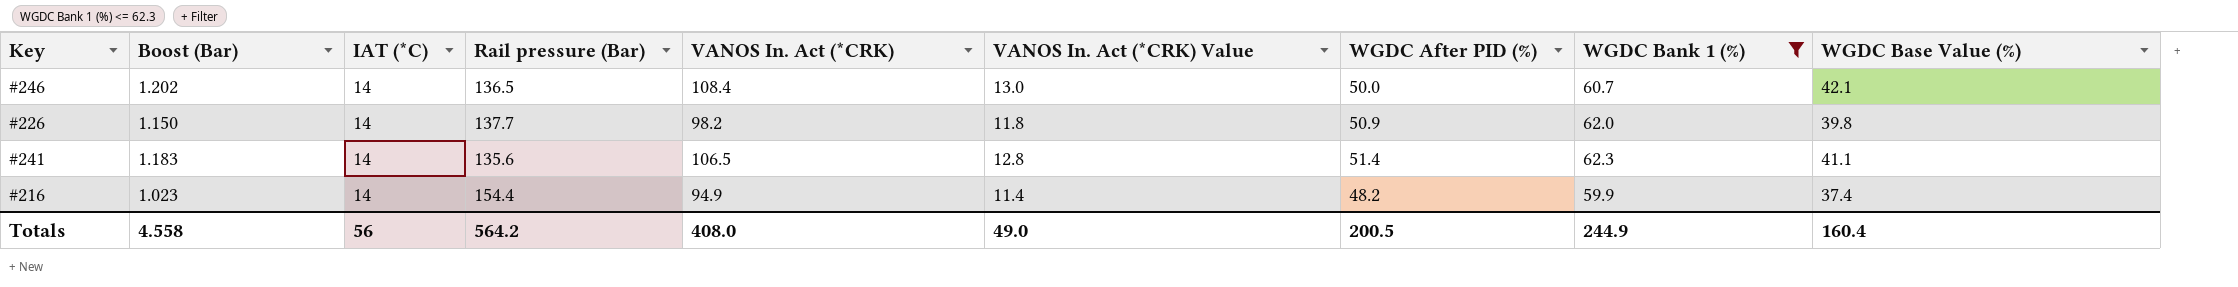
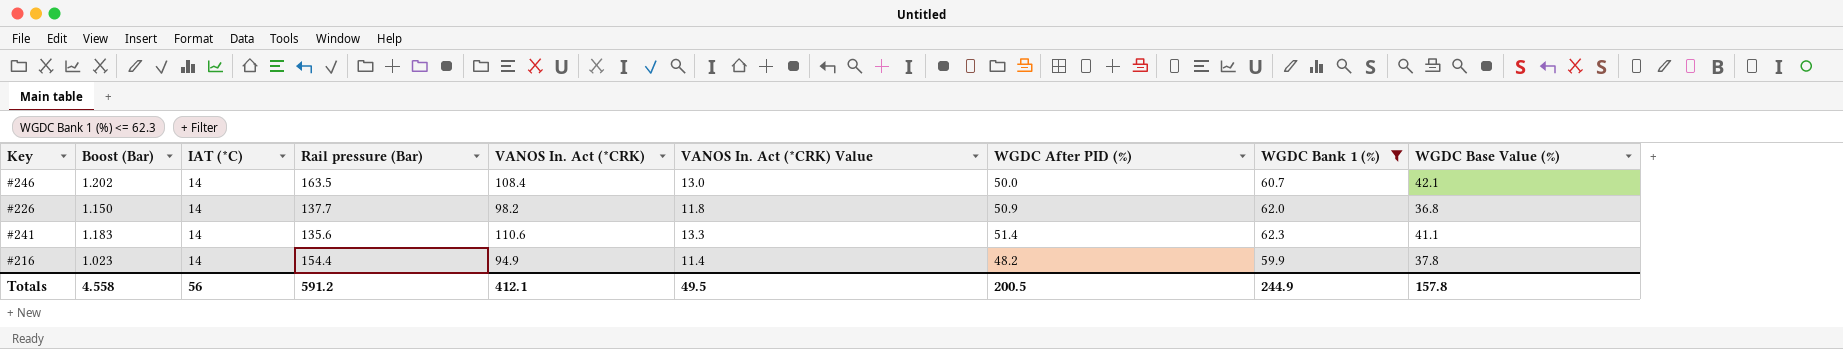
#246 | Rail pressure (Bar): 136.5 -> 163.5
#226 | WGDC Base Value (%): 39.8 -> 36.8
#241 | VANOS In. Act (*CRK): 106.5 -> 110.6
#241 | VANOS In. Act (*CRK) Value: 12.8 -> 13.3
#216 | WGDC Base Value (%): 37.4 -> 37.8
Totals | Rail pressure (Bar): 564.2 -> 591.2
Totals | VANOS In. Act (*CRK): 408.0 -> 412.1
Totals | VANOS In. Act (*CRK) Value: 49.0 -> 49.5
Totals | WGDC Base Value (%): 160.4 -> 157.8

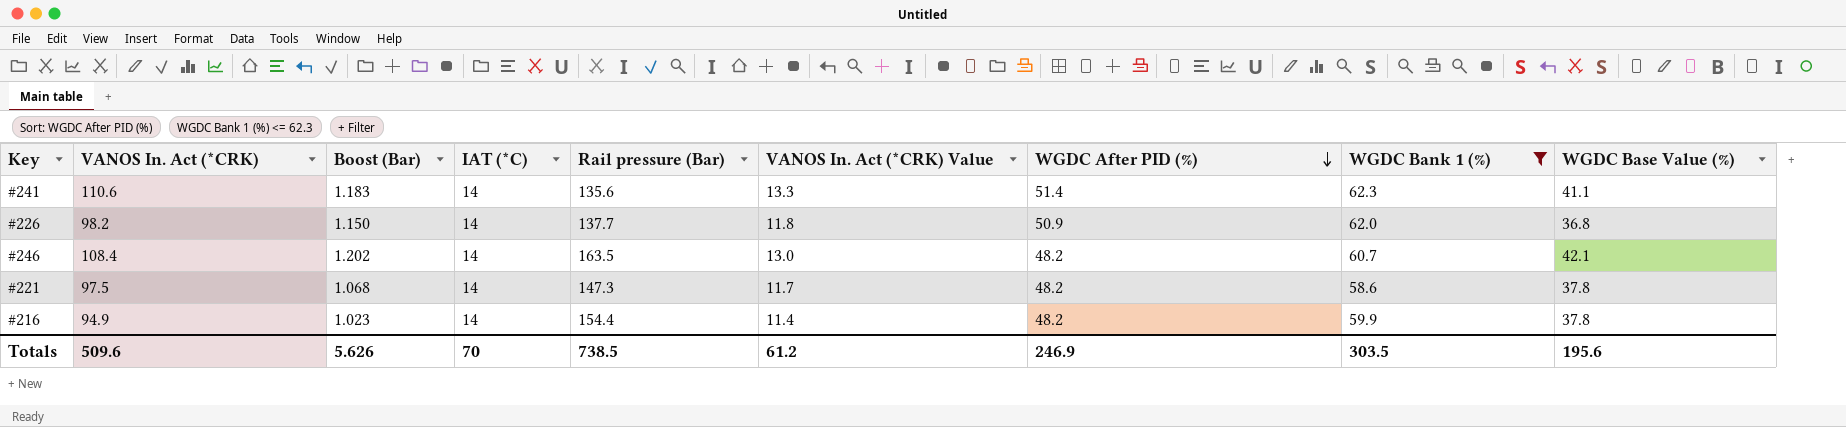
row order: none -> WGDC After PID (%) descending
column VANOS In. Act (*CRK) | position: 5 -> 2
#246 | WGDC After PID (%): 50.0 -> 48.2
row #221: none -> 97.5 | 1.068 | 14 | 147.3 | 11.7 | 48.2 | 58.6 | 37.8
Totals | VANOS In. Act (*CRK): 412.1 -> 509.6
Totals | Boost (Bar): 4.558 -> 5.626
Totals | IAT (*C): 56 -> 70
Totals | Rail pressure (Bar): 591.2 -> 738.5
Totals | VANOS In. Act (*CRK) Value: 49.5 -> 61.2
Totals | WGDC After PID (%): 200.5 -> 246.9
Totals | WGDC Bank 1 (%): 244.9 -> 303.5
Totals | WGDC Base Value (%): 157.8 -> 195.6

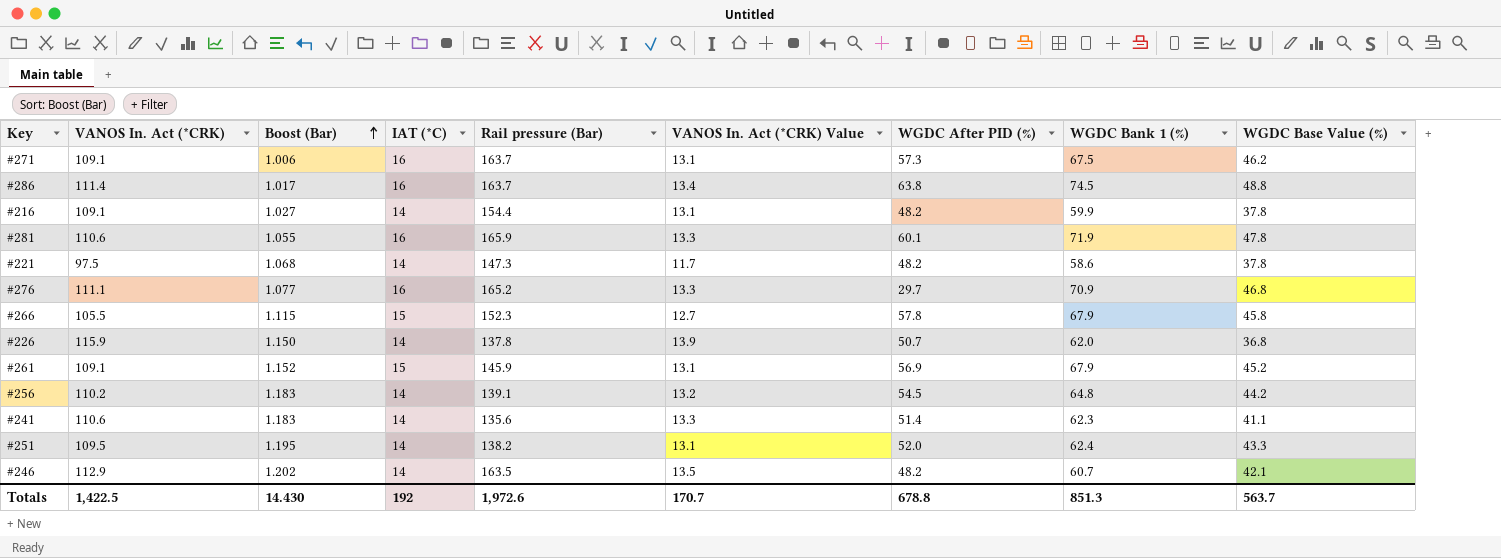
filter: WGDC Bank 1 (%) <= 62.3 -> none
row order: WGDC After PID (%) descending -> Boost (Bar) ascending
#216 | VANOS In. Act (*CRK): 94.9 -> 109.1
#216 | Boost (Bar): 1.023 -> 1.027
#216 | VANOS In. Act (*CRK) Value: 11.4 -> 13.1
#226 | VANOS In. Act (*CRK): 98.2 -> 115.9
#226 | Rail pressure (Bar): 137.7 -> 137.8
#226 | VANOS In. Act (*CRK) Value: 11.8 -> 13.9
#226 | WGDC After PID (%): 50.9 -> 50.7
#246 | VANOS In. Act (*CRK): 108.4 -> 112.9
#246 | VANOS In. Act (*CRK) Value: 13.0 -> 13.5
Totals | VANOS In. Act (*CRK): 509.6 -> 1,422.5
Totals | Boost (Bar): 5.626 -> 14.430
Totals | IAT (*C): 70 -> 192
Totals | Rail pressure (Bar): 738.5 -> 1,972.6
Totals | VANOS In. Act (*CRK) Value: 61.2 -> 170.7
Totals | WGDC After PID (%): 246.9 -> 678.8
Totals | WGDC Bank 1 (%): 303.5 -> 851.3
Totals | WGDC Base Value (%): 195.6 -> 563.7

